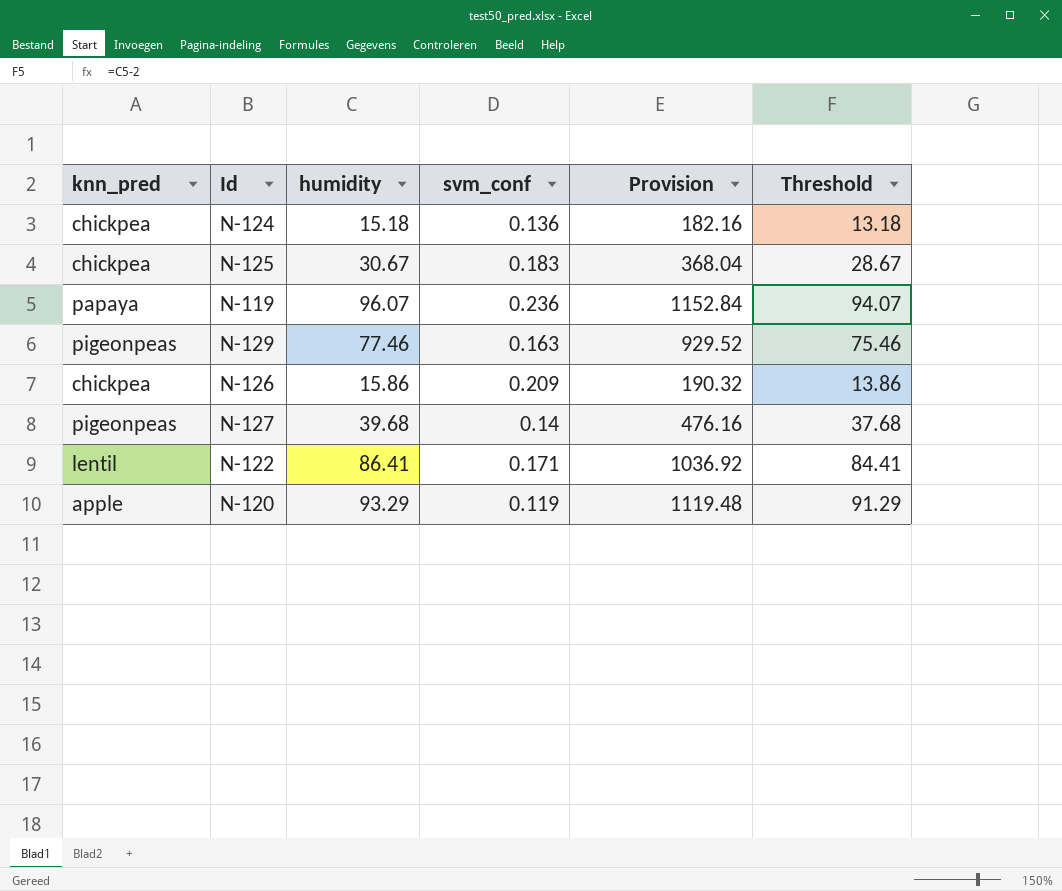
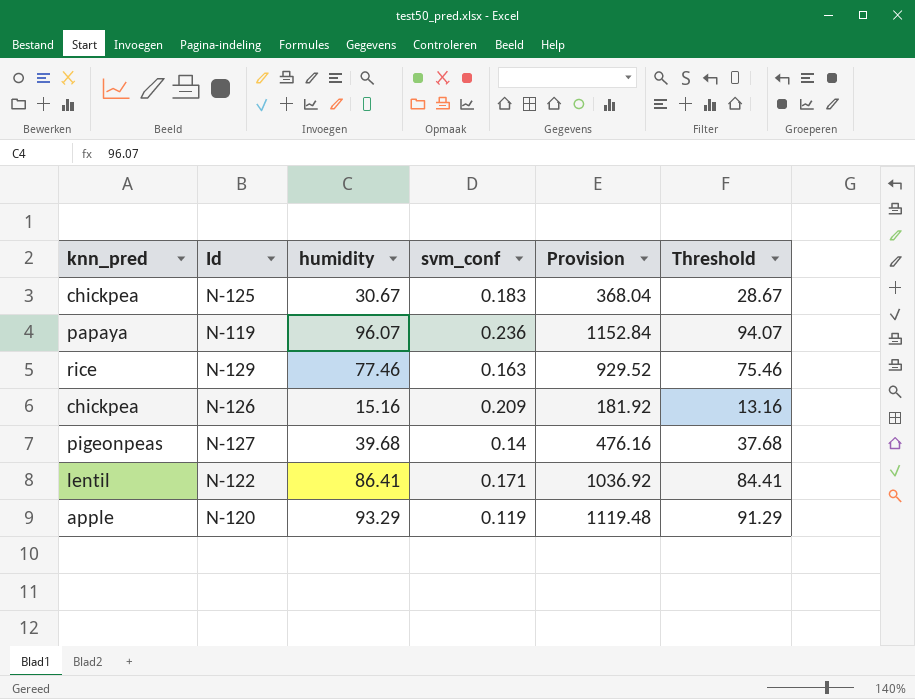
row N-124: chickpea | 15.18 | 0.136 | 182.16 | 13.18 -> none
N-129 | knn_pred: pigeonpeas -> rice
N-126 | humidity: 15.86 -> 15.16
N-126 | Provision: 190.32 -> 181.92
N-126 | Threshold: 13.86 -> 13.16

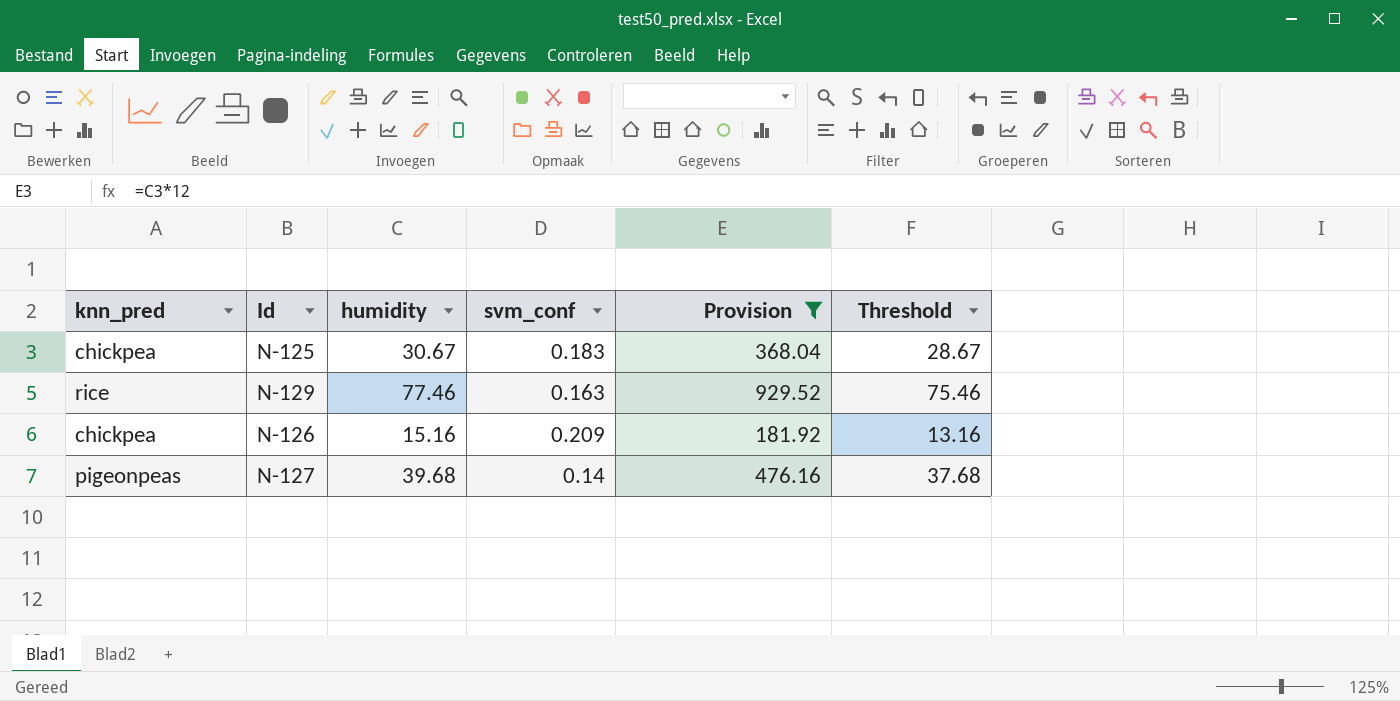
filter: none -> Provision <= 929.52

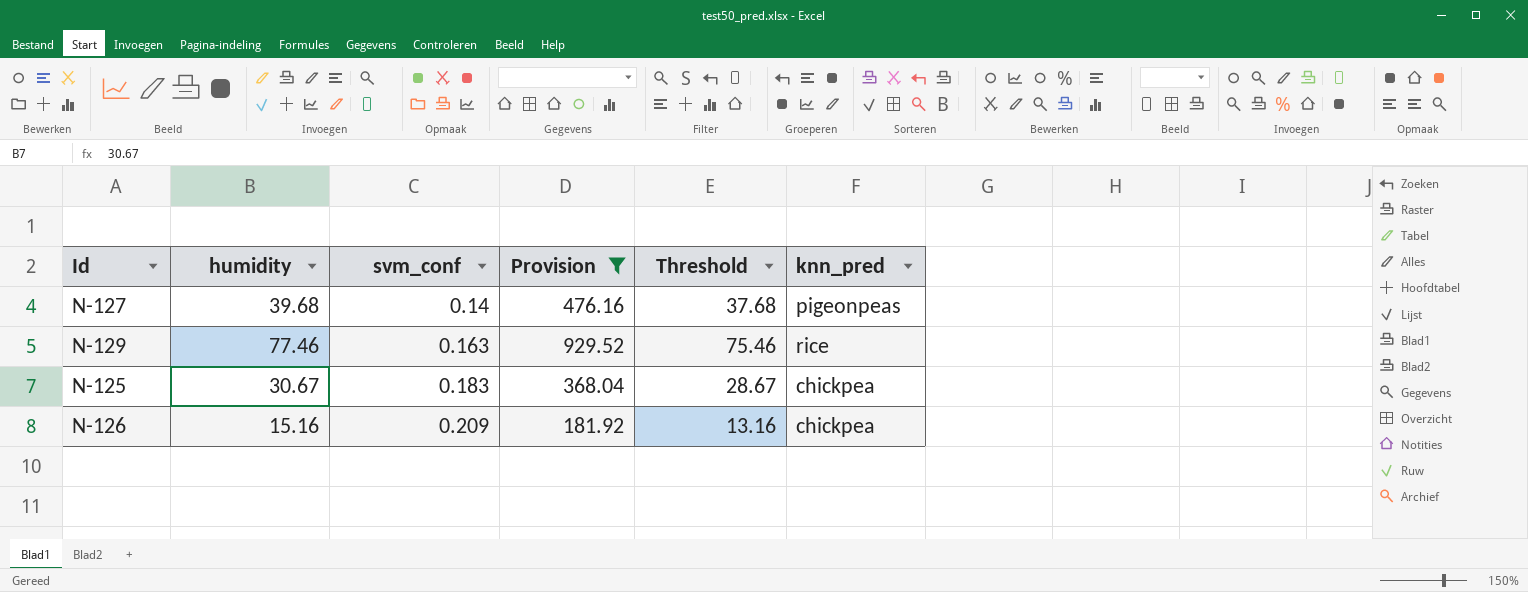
row order: none -> svm_conf ascending
column knn_pred | position: 1 -> 6

